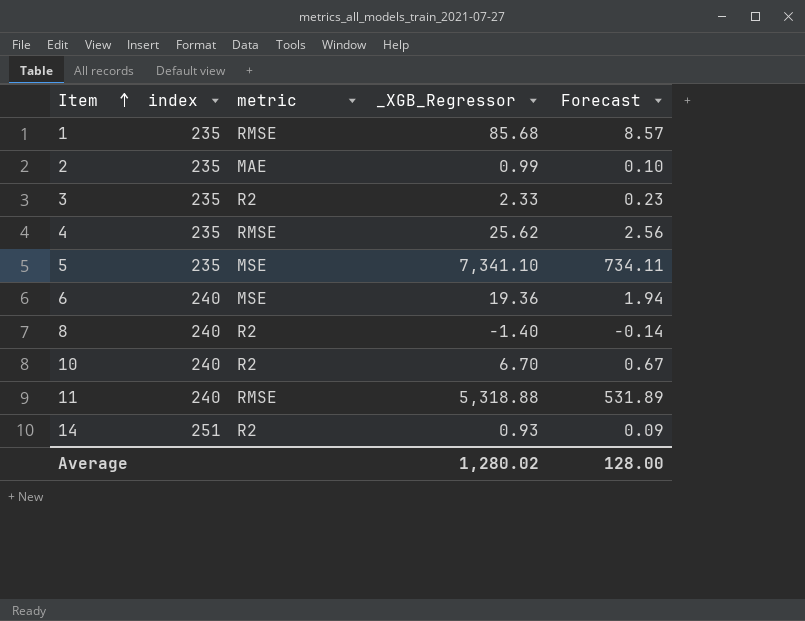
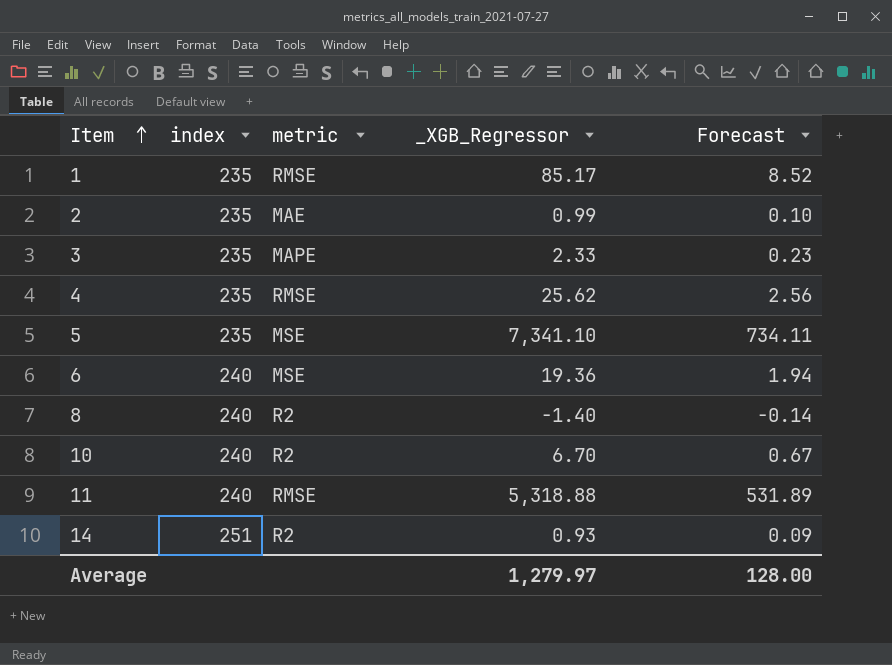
1 | _XGB_Regressor: 85.68 -> 85.17
1 | Forecast: 8.57 -> 8.52
3 | metric: R2 -> MAPE
Average | _XGB_Regressor: 1,280.02 -> 1,279.97

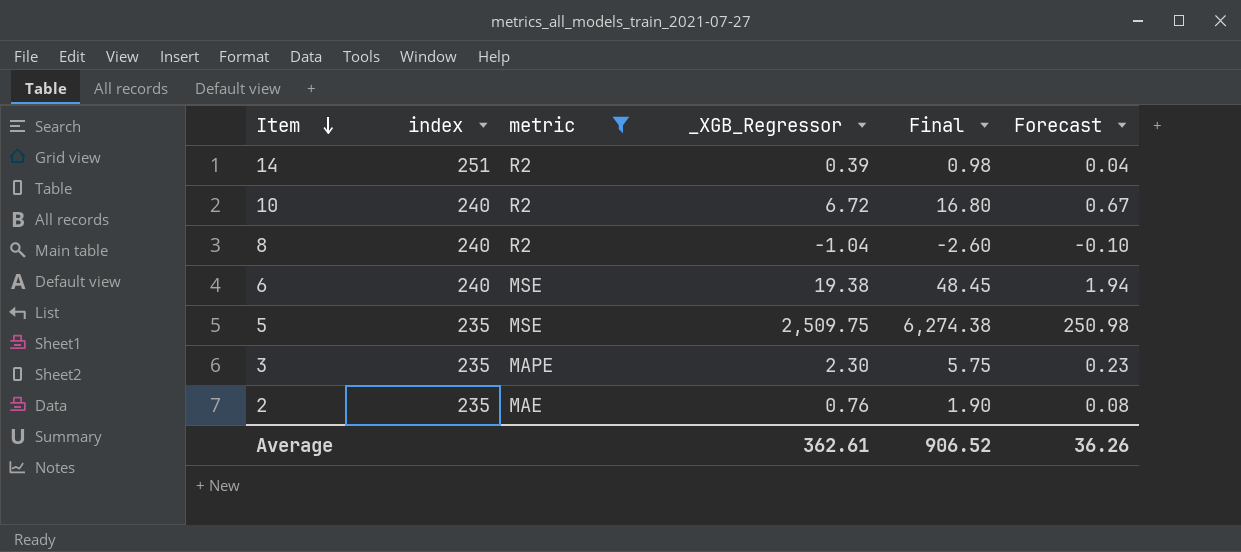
filter: none -> metric != RMSE
row order: Item ascending -> Item descending
column Final | formula: none -> [_XGB_Regressor] * 2.5
14 | _XGB_Regressor: 0.93 -> 0.39
14 | Forecast: 0.09 -> 0.04
10 | _XGB_Regressor: 6.70 -> 6.72
8 | _XGB_Regressor: -1.40 -> -1.04
8 | Forecast: -0.14 -> -0.10
6 | _XGB_Regressor: 19.36 -> 19.38
5 | _XGB_Regressor: 7,341.10 -> 2,509.75
5 | Forecast: 734.11 -> 250.98
3 | _XGB_Regressor: 2.33 -> 2.30
2 | _XGB_Regressor: 0.99 -> 0.76
2 | Forecast: 0.10 -> 0.08
Average | _XGB_Regressor: 1,279.97 -> 362.61
Average | Forecast: 128.00 -> 36.26

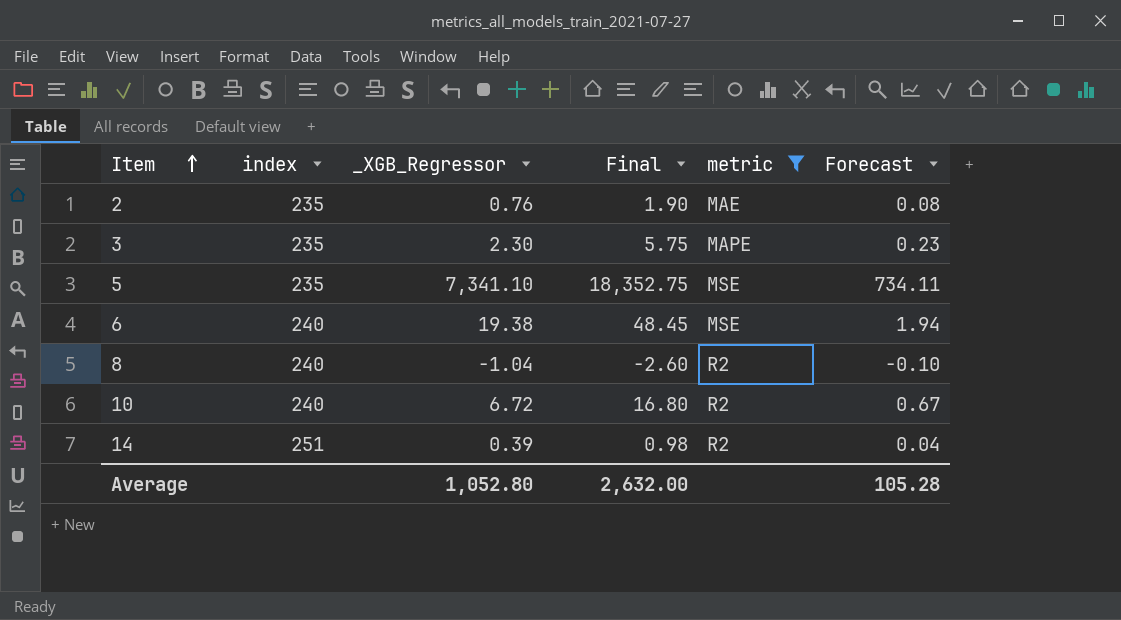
row order: Item descending -> Item ascending
column metric | position: 3 -> 5
5 | _XGB_Regressor: 2,509.75 -> 7,341.10
5 | Final: 6,274.38 -> 18,352.75
5 | Forecast: 250.98 -> 734.11
Average | _XGB_Regressor: 362.61 -> 1,052.80
Average | Final: 906.52 -> 2,632.00
Average | Forecast: 36.26 -> 105.28

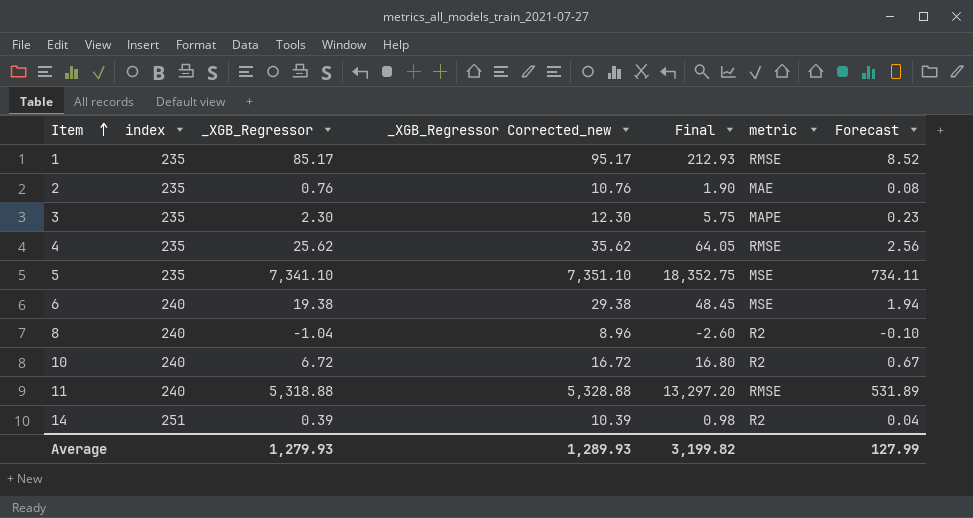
filter: metric != RMSE -> none
column _XGB_Regressor Corrected_new | formula: none -> [_XGB_Regressor] + 10
Average | _XGB_Regressor: 1,052.80 -> 1,279.93
Average | Final: 2,632.00 -> 3,199.82
Average | Forecast: 105.28 -> 127.99

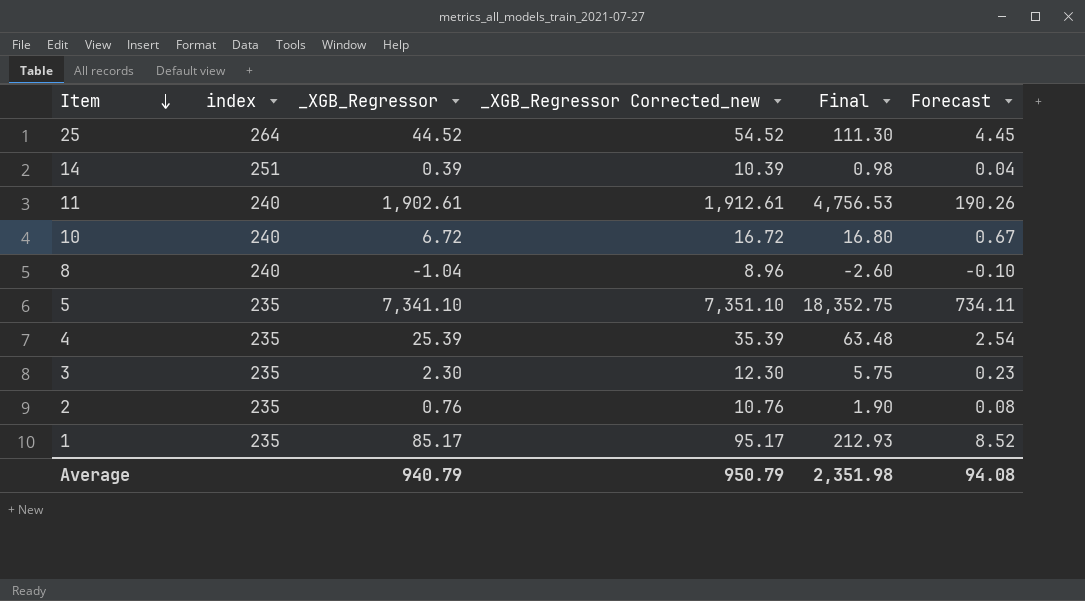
row order: Item ascending -> Item descending
column metric | position: 6 -> none
row 6: 240 | 19.38 | 29.38 | 48.45 | MSE | 1.94 -> none
row 25: none -> 264 | 44.52 | 54.52 | 111.30 | 4.45
11 | _XGB_Regressor: 5,318.88 -> 1,902.61
11 | _XGB_Regressor Corrected_new: 5,328.88 -> 1,912.61
11 | Final: 13,297.20 -> 4,756.53
11 | Forecast: 531.89 -> 190.26
4 | _XGB_Regressor: 25.62 -> 25.39
4 | _XGB_Regressor Corrected_new: 35.62 -> 35.39
4 | Final: 64.05 -> 63.48
4 | Forecast: 2.56 -> 2.54
Average | _XGB_Regressor: 1,279.93 -> 940.79
Average | _XGB_Regressor Corrected_new: 1,289.93 -> 950.79
Average | Final: 3,199.82 -> 2,351.98
Average | Forecast: 127.99 -> 94.08

